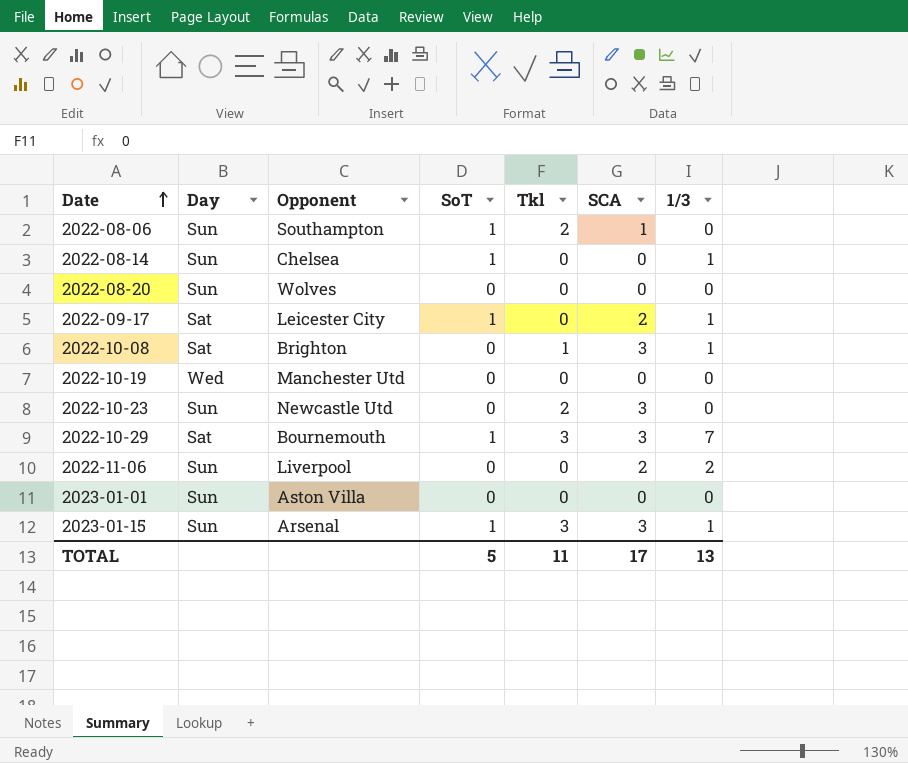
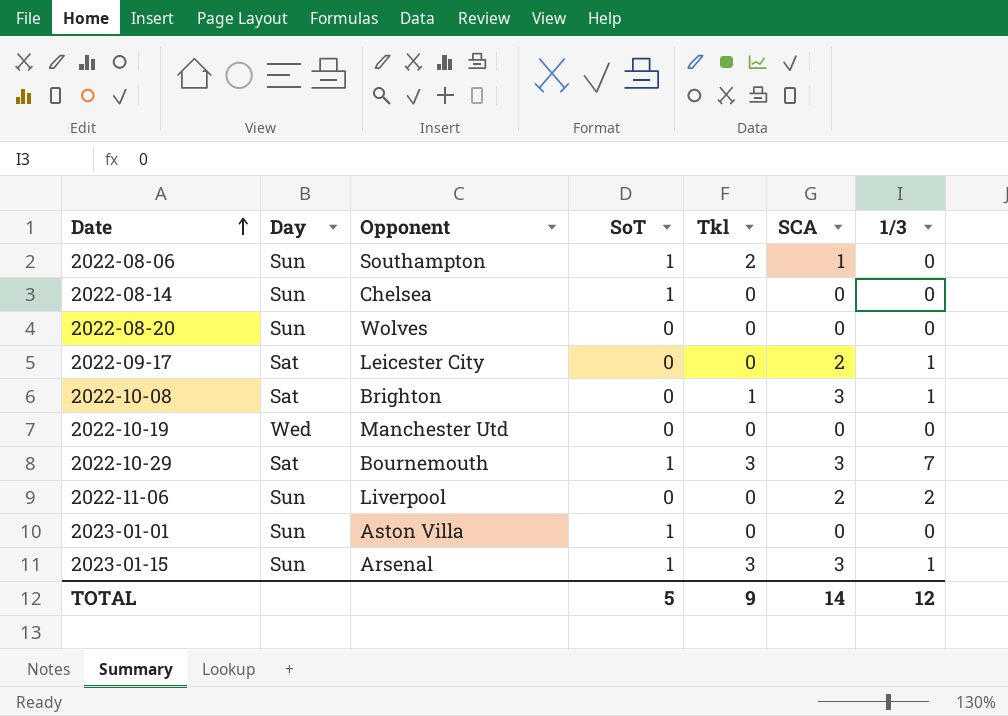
row 2022-10-23: Sun | Newcastle Utd | 0 | 2 | 3 | 0 -> none
2022-08-14 | 1/3: 1 -> 0
2022-09-17 | SoT: 1 -> 0
2023-01-01 | SoT: 0 -> 1
TOTAL | Tkl: 11 -> 9
TOTAL | SCA: 17 -> 14
TOTAL | 1/3: 13 -> 12

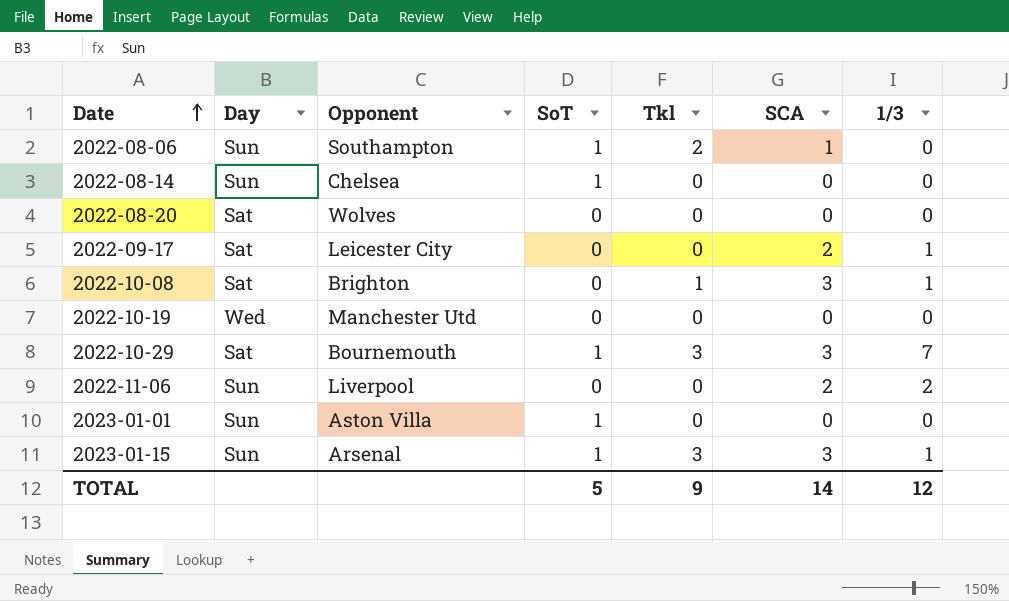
2022-08-20 | Day: Sun -> Sat

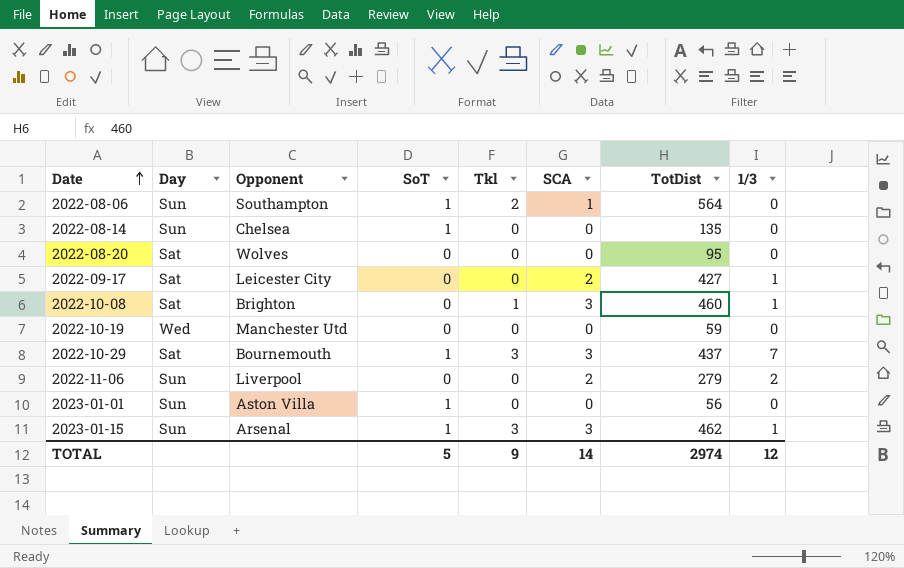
column TotDist | position: none -> 7

